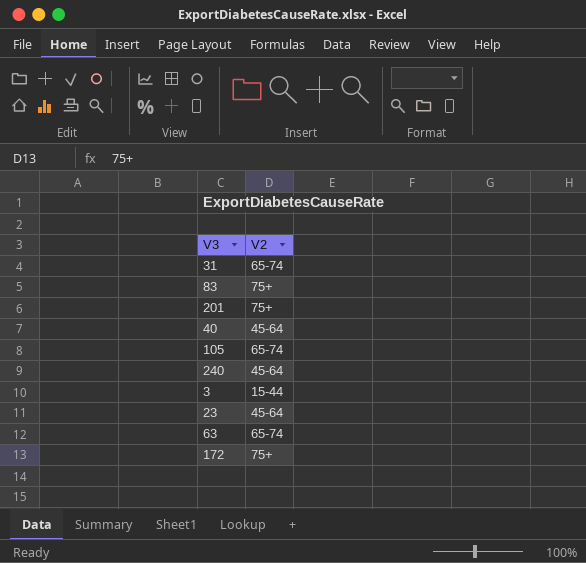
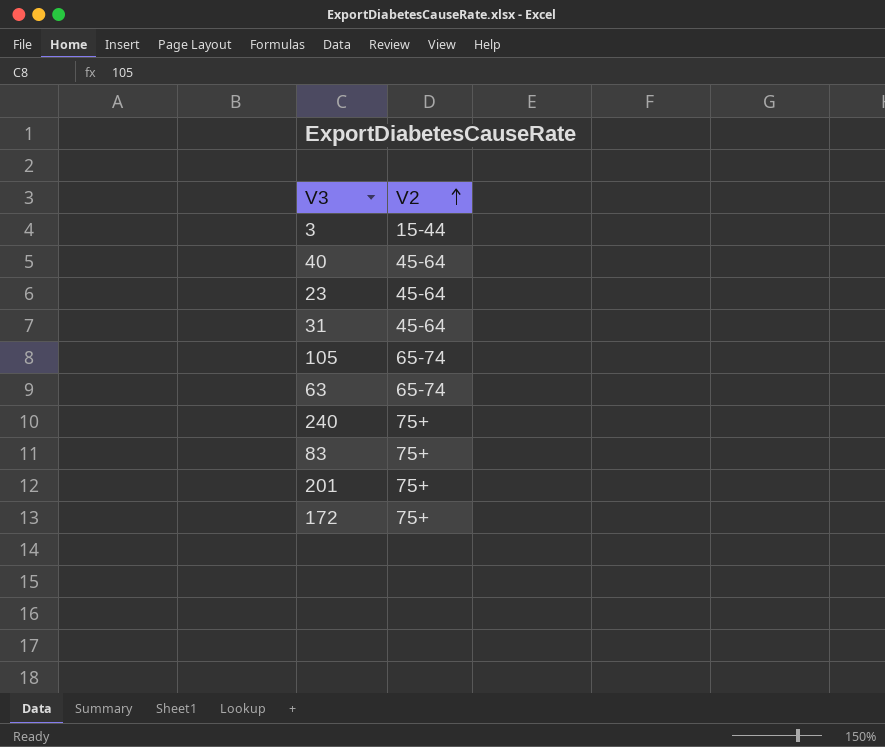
row order: none -> V2 ascending
31 | V2: 65-74 -> 45-64
240 | V2: 45-64 -> 75+

